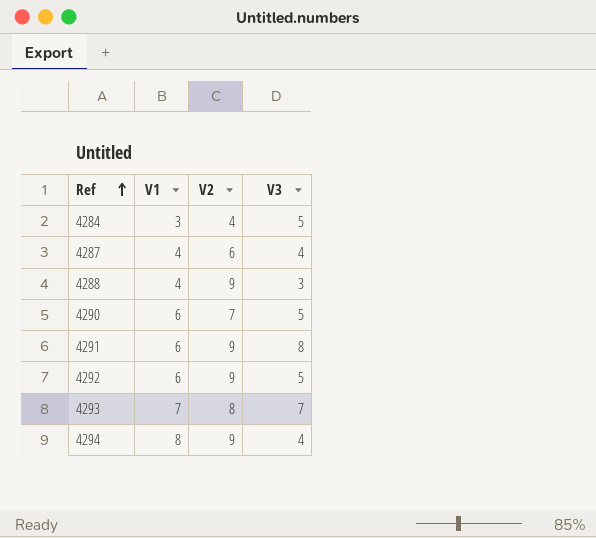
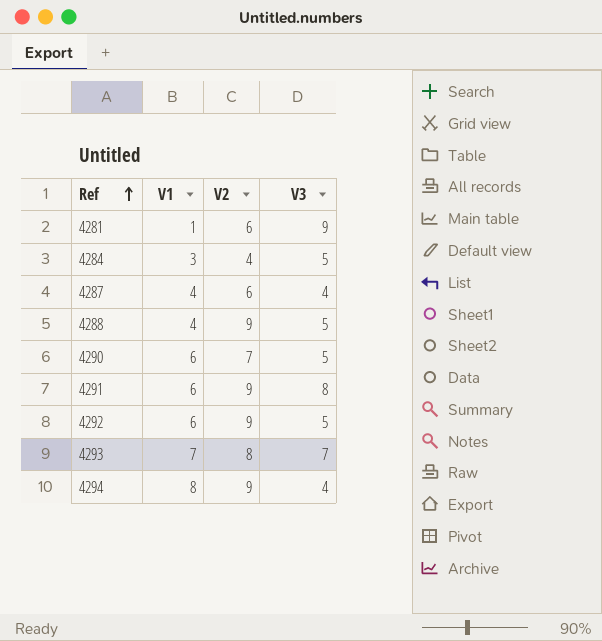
row 4281: none -> 1 | 6 | 9
4288 | V3: 3 -> 5

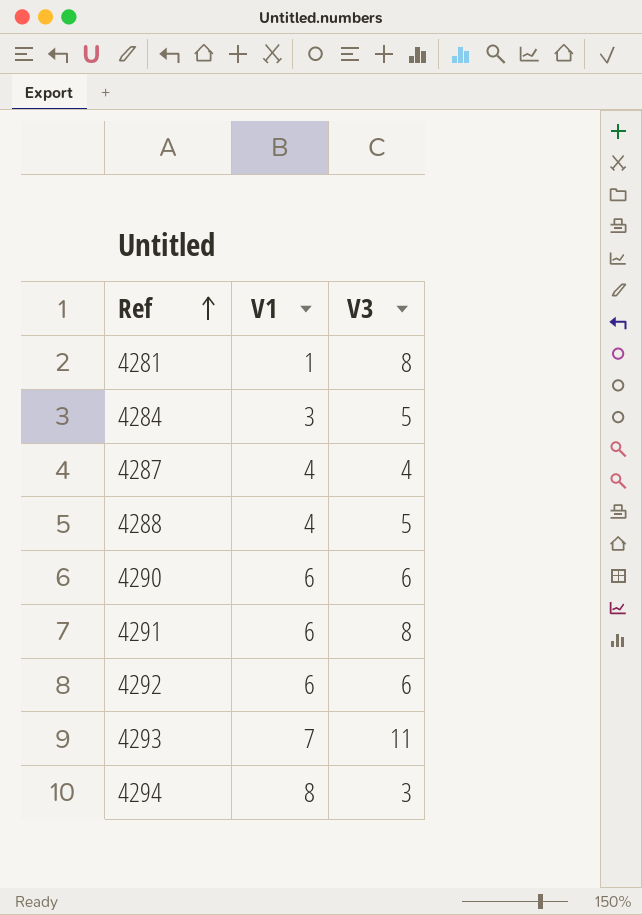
column V2 | position: 3 -> none
4281 | V3: 9 -> 8
4290 | V3: 5 -> 6
4292 | V3: 5 -> 6
4293 | V3: 7 -> 11
4294 | V3: 4 -> 3

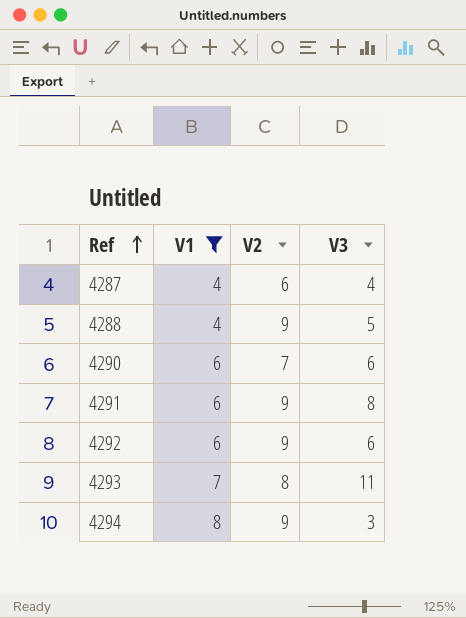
filter: none -> V1 >= 4
column V2 | position: none -> 3

